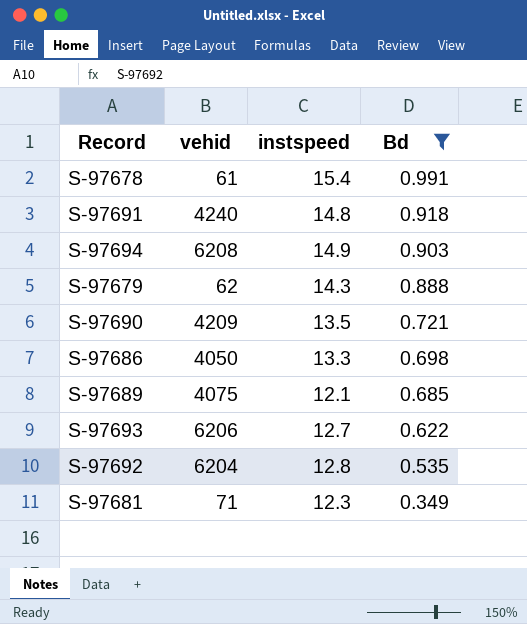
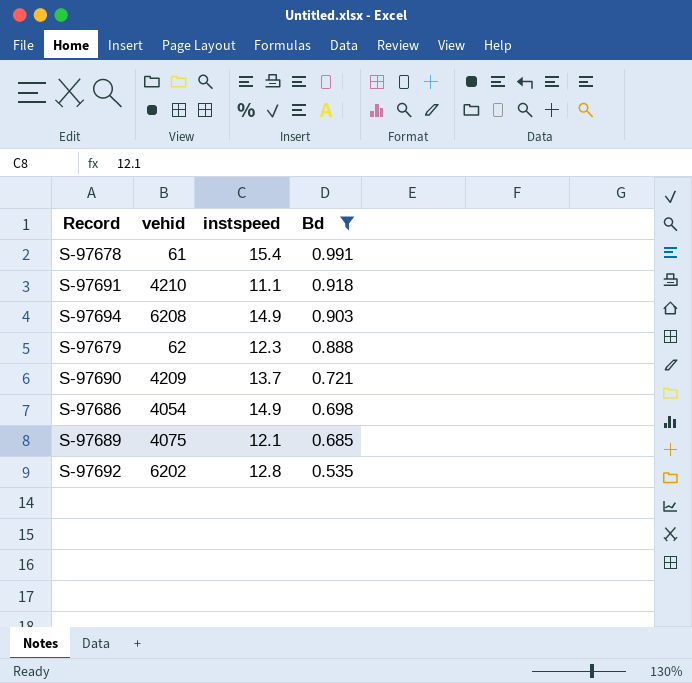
row S-97693: 6206 | 12.7 | 0.622 -> none
row S-97681: 71 | 12.3 | 0.349 -> none
S-97691 | vehid: 4240 -> 4210
S-97691 | instspeed: 14.8 -> 11.1
S-97679 | instspeed: 14.3 -> 12.3
S-97690 | instspeed: 13.5 -> 13.7
S-97686 | vehid: 4050 -> 4054
S-97686 | instspeed: 13.3 -> 14.9
S-97692 | vehid: 6204 -> 6202

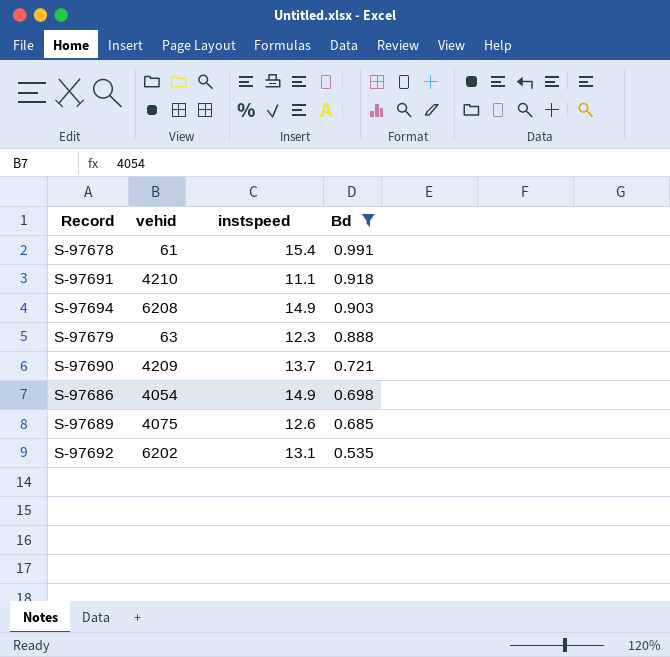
S-97679 | vehid: 62 -> 63
S-97689 | instspeed: 12.1 -> 12.6
S-97692 | instspeed: 12.8 -> 13.1

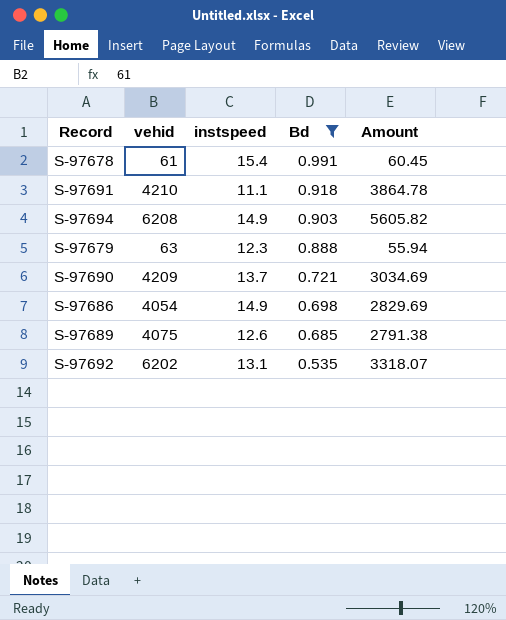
column Amount | formula: none -> [vehid] * [Bd]

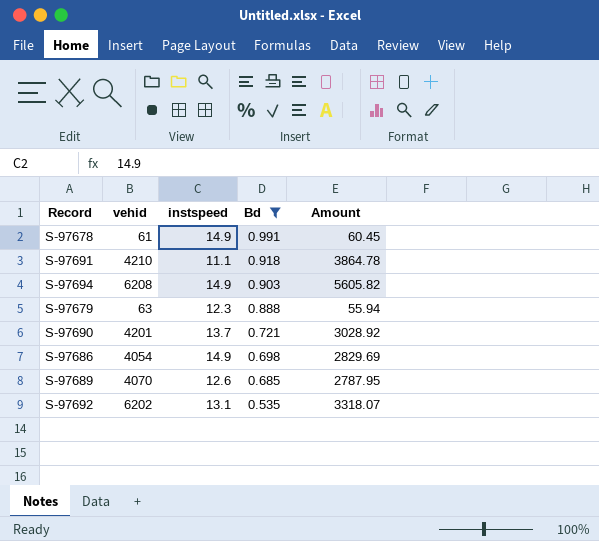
S-97678 | instspeed: 15.4 -> 14.9
S-97690 | vehid: 4209 -> 4201
S-97690 | Amount: 3034.69 -> 3028.92
S-97689 | vehid: 4075 -> 4070
S-97689 | Amount: 2791.38 -> 2787.95

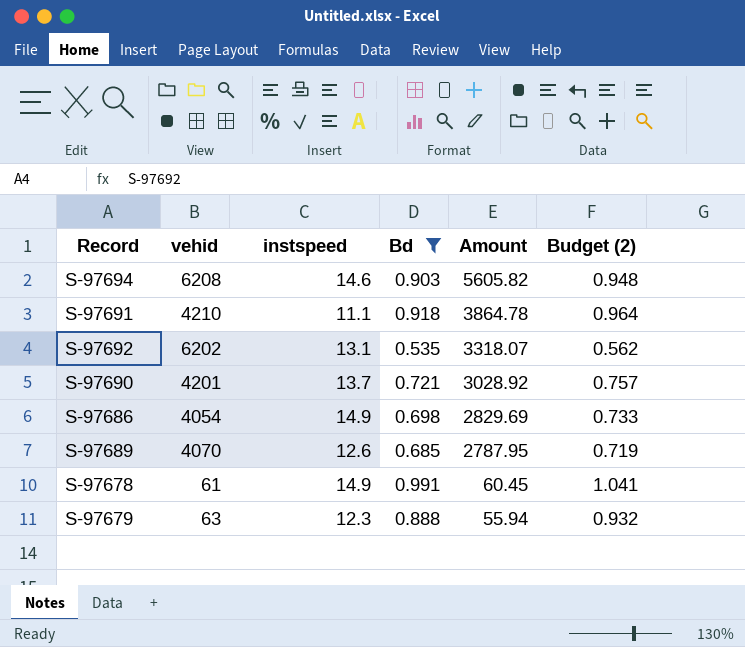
row order: Bd descending -> Amount descending
column Budget (2) | formula: none -> [Bd] * 1.05
S-97694 | instspeed: 14.9 -> 14.6

